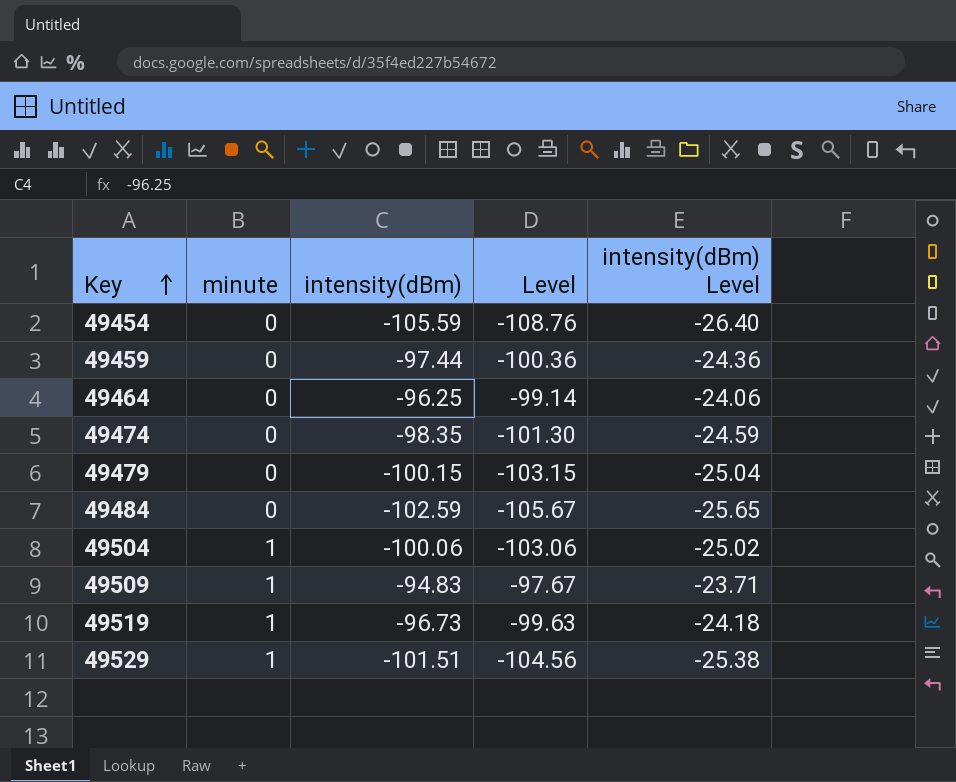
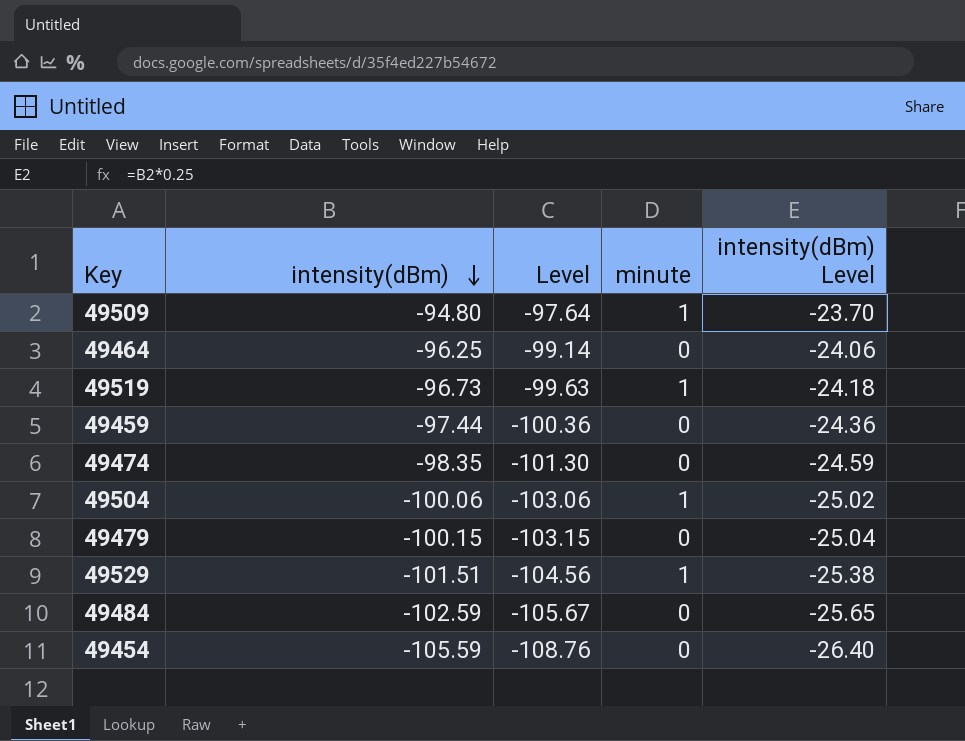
row order: Key ascending -> intensity(dBm) descending
column minute | position: 2 -> 4
49509 | intensity(dBm): -94.83 -> -94.80
49509 | Level: -97.67 -> -97.64
49509 | intensity(dBm) Level: -23.71 -> -23.70

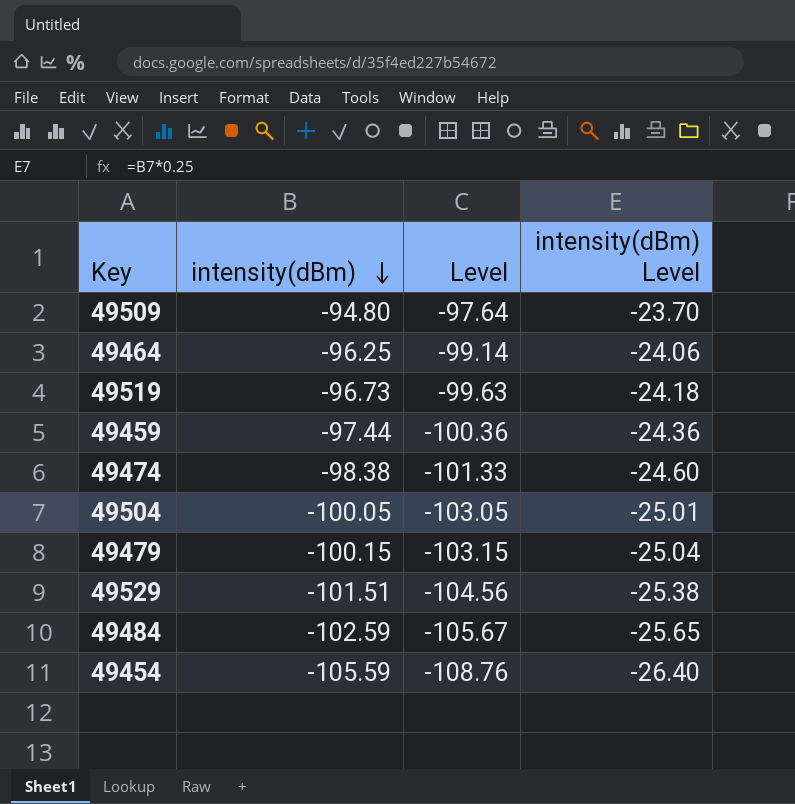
column minute | position: 4 -> none
49474 | intensity(dBm): -98.35 -> -98.38
49474 | Level: -101.30 -> -101.33
49474 | intensity(dBm) Level: -24.59 -> -24.60
49504 | intensity(dBm): -100.06 -> -100.05
49504 | Level: -103.06 -> -103.05
49504 | intensity(dBm) Level: -25.02 -> -25.01

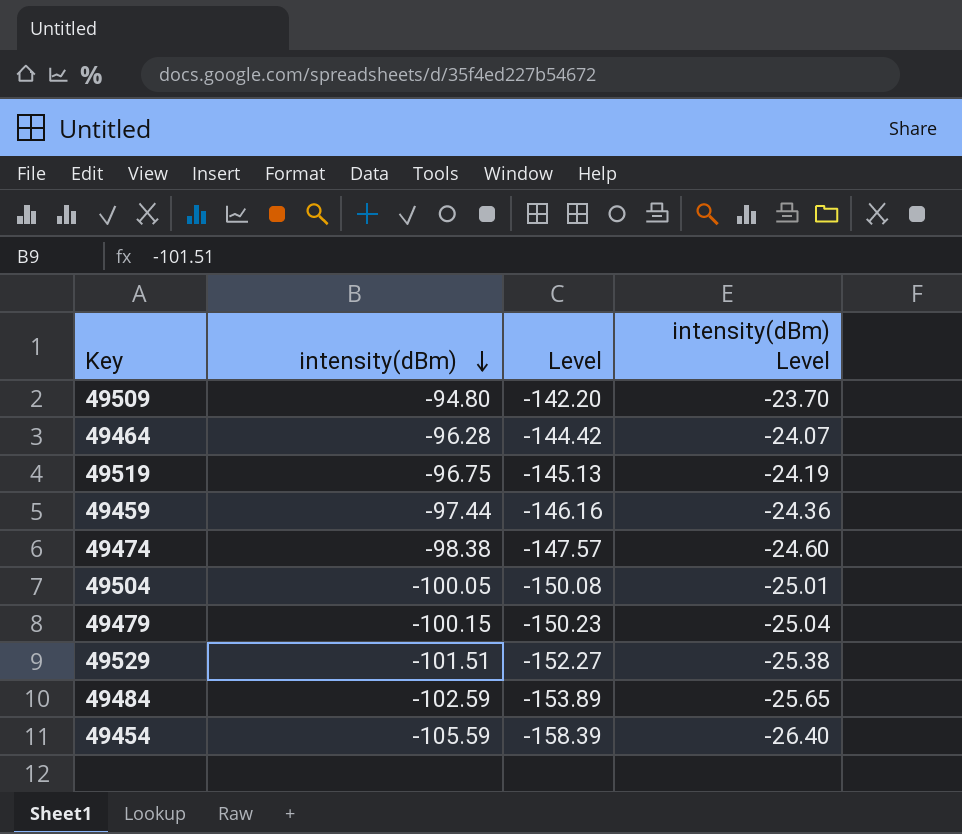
column Level | formula: [intensity(dBm)] * 1.03 -> [intensity(dBm)] * 1.5
49464 | intensity(dBm): -96.25 -> -96.28
49464 | intensity(dBm) Level: -24.06 -> -24.07
49519 | intensity(dBm): -96.73 -> -96.75
49519 | intensity(dBm) Level: -24.18 -> -24.19

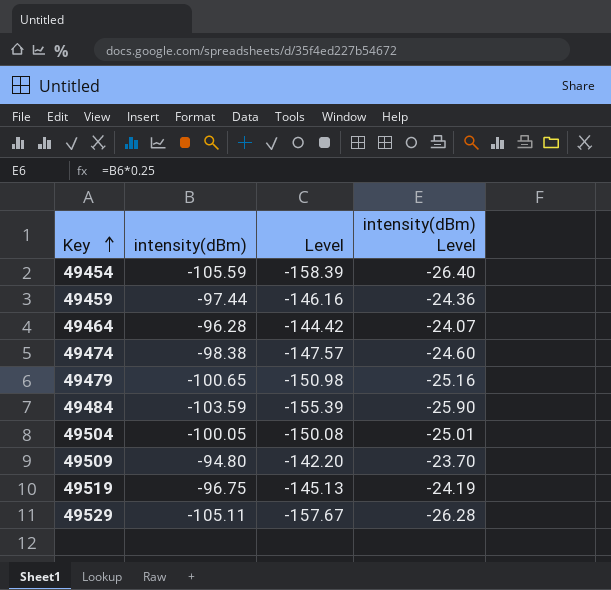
row order: intensity(dBm) descending -> Key ascending
49479 | intensity(dBm): -100.15 -> -100.65
49479 | Level: -150.23 -> -150.98
49479 | intensity(dBm) Level: -25.04 -> -25.16
49484 | intensity(dBm): -102.59 -> -103.59
49484 | Level: -153.89 -> -155.39
49484 | intensity(dBm) Level: -25.65 -> -25.90
49529 | intensity(dBm): -101.51 -> -105.11
49529 | Level: -152.27 -> -157.67
49529 | intensity(dBm) Level: -25.38 -> -26.28

